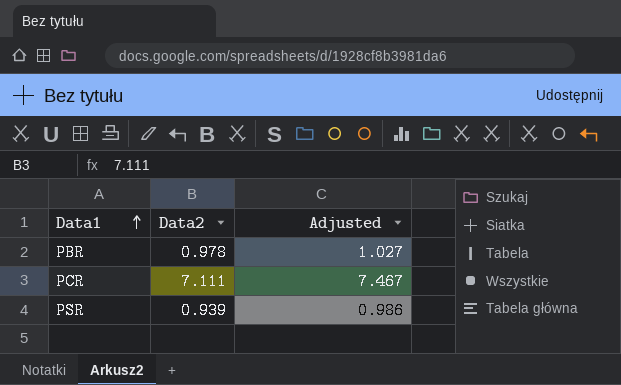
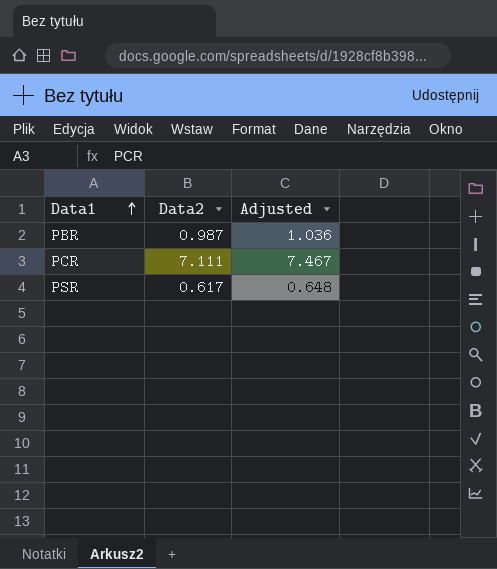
PBR | Data2: 0.978 -> 0.987
PBR | Adjusted: 1.027 -> 1.036
PSR | Data2: 0.939 -> 0.617
PSR | Adjusted: 0.986 -> 0.648

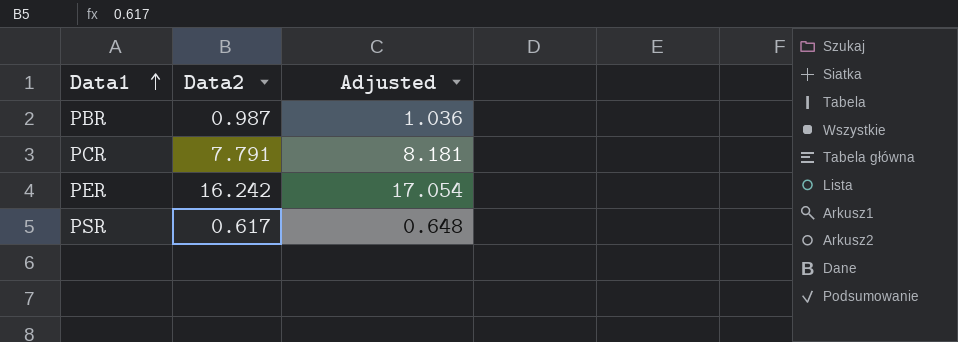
PCR | Data2: 7.111 -> 7.791
PCR | Adjusted: 7.467 -> 8.181
row PER: none -> 16.242 | 17.054

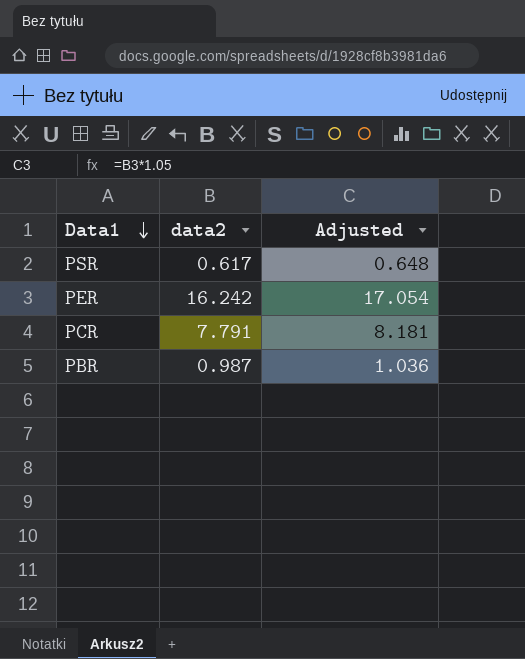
row order: Data1 ascending -> Data1 descending
column name: Data2 -> data2

